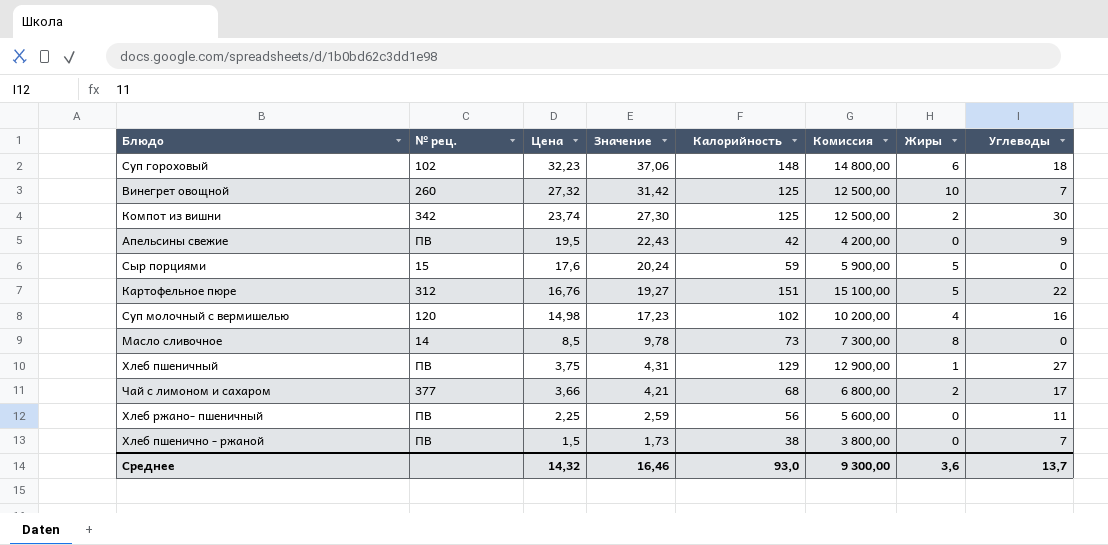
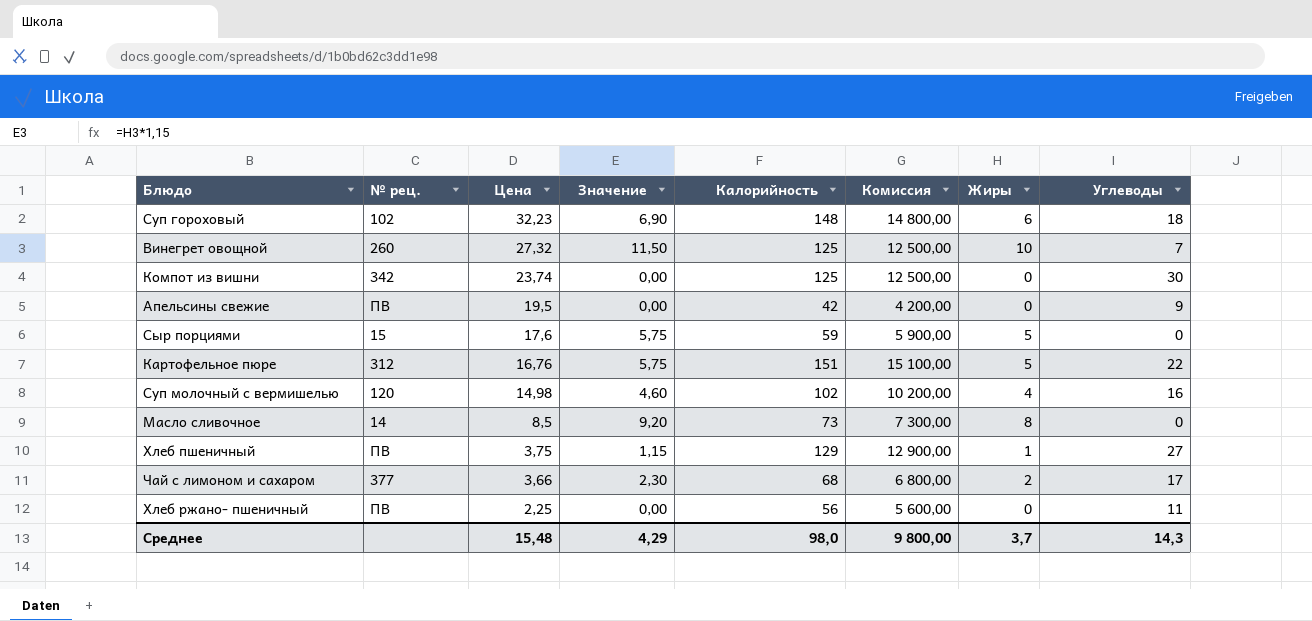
column Значение | formula: [Цена] * 1,15 -> [Жиры] * 1,15
row Хлеб пшенично - ржаной: ПВ | 1,5 | 1,73 | 38 | 3 800,00 | 0 | 7 -> none
Компот из вишни | Жиры: 2 -> 0
Среднее | Цена: 14,32 -> 15,48
Среднее | Значение: 16,46 -> 4,29
Среднее | Калорийность: 93,0 -> 98,0
Среднее | Комиссия: 9 300,00 -> 9 800,00
Среднее | Жиры: 3,6 -> 3,7
Среднее | Углеводы: 13,7 -> 14,3

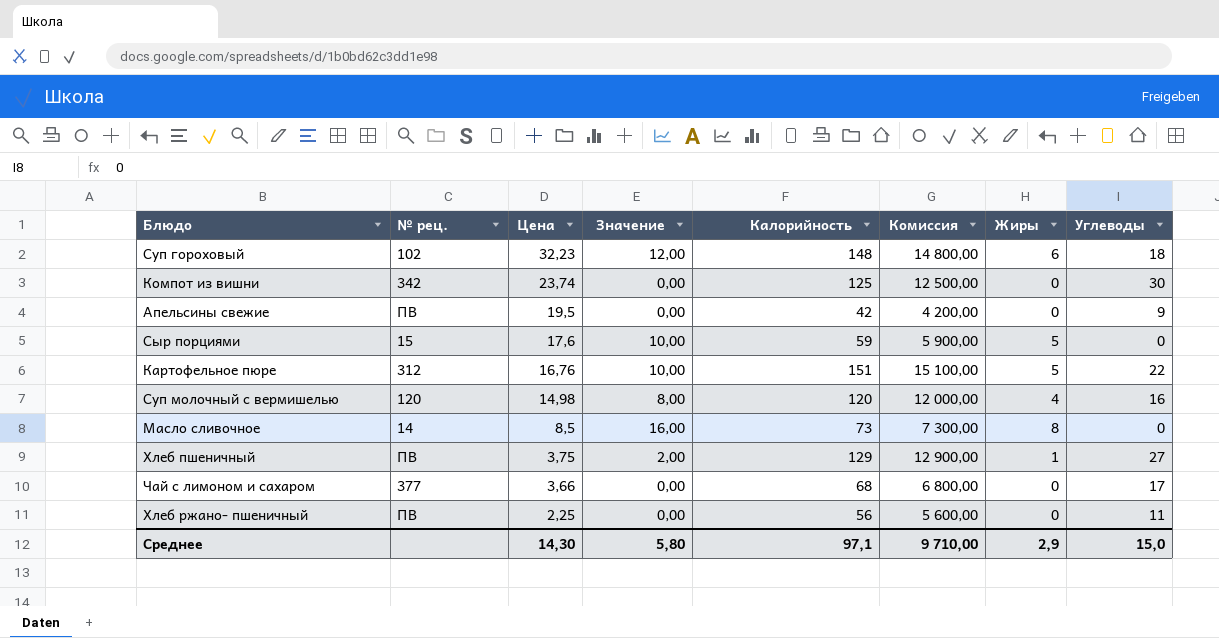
column Значение | formula: [Жиры] * 1,15 -> [Жиры] * 2
row Винегрет овощной: 260 | 27,32 | 11,50 | 125 | 12 500,00 | 10 | 7 -> none
Суп молочный с вермишелью | Калорийность: 102 -> 120
Суп молочный с вермишелью | Комиссия: 10 200,00 -> 12 000,00
Чай с лимоном и сахаром | Жиры: 2 -> 0
Среднее | Цена: 15,48 -> 14,30
Среднее | Значение: 4,29 -> 5,80
Среднее | Калорийность: 98,0 -> 97,1
Среднее | Комиссия: 9 800,00 -> 9 710,00
Среднее | Жиры: 3,7 -> 2,9
Среднее | Углеводы: 14,3 -> 15,0

